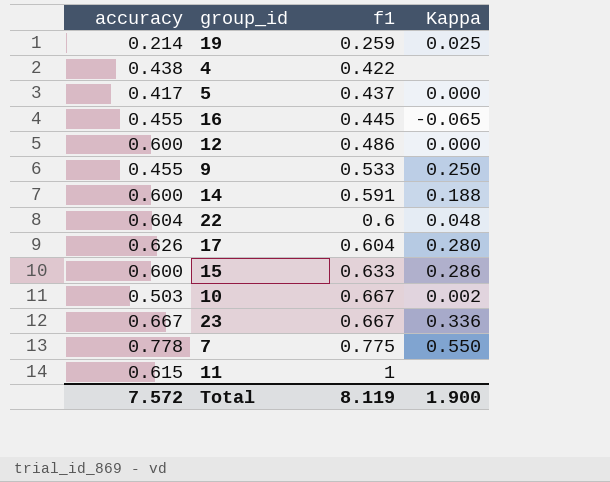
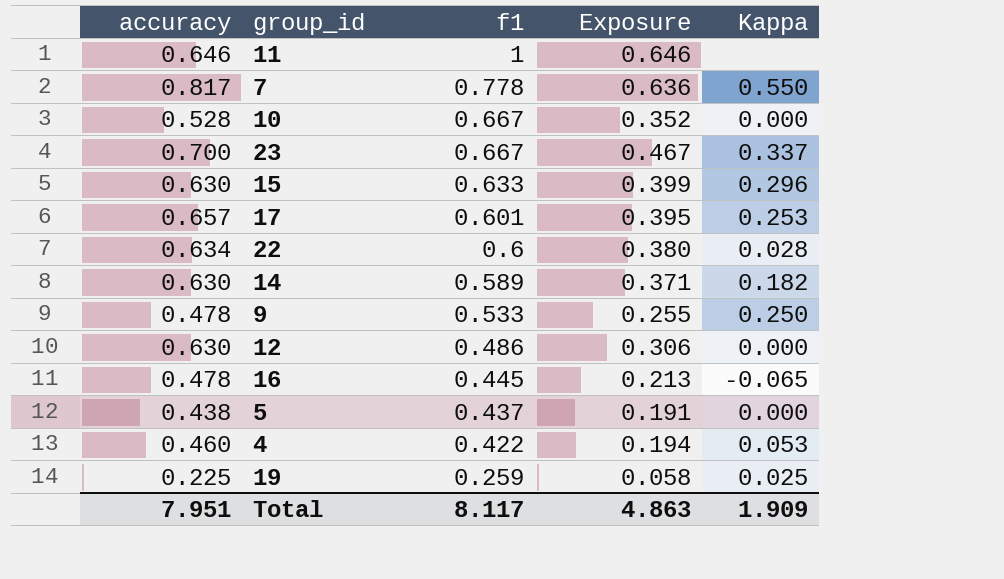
row order: f1 ascending -> f1 descending
column Exposure | formula: none -> [accuracy] * [f1]
11 | accuracy: 0.615 -> 0.646
7 | accuracy: 0.778 -> 0.817
7 | f1: 0.775 -> 0.778
10 | accuracy: 0.503 -> 0.528
10 | Kappa: 0.002 -> 0.000
23 | accuracy: 0.667 -> 0.700
23 | Kappa: 0.336 -> 0.337
15 | accuracy: 0.600 -> 0.630
15 | Kappa: 0.286 -> 0.296
17 | accuracy: 0.626 -> 0.657
17 | f1: 0.604 -> 0.601
17 | Kappa: 0.280 -> 0.253
22 | accuracy: 0.604 -> 0.634
22 | Kappa: 0.048 -> 0.028
14 | accuracy: 0.600 -> 0.630
14 | f1: 0.591 -> 0.589
14 | Kappa: 0.188 -> 0.182
9 | accuracy: 0.455 -> 0.478
12 | accuracy: 0.600 -> 0.630
16 | accuracy: 0.455 -> 0.478
5 | accuracy: 0.417 -> 0.438
4 | accuracy: 0.438 -> 0.460
4 | Kappa: none -> 0.053
19 | accuracy: 0.214 -> 0.225
Total | accuracy: 7.572 -> 7.951
Total | f1: 8.119 -> 8.117
Total | Kappa: 1.900 -> 1.909

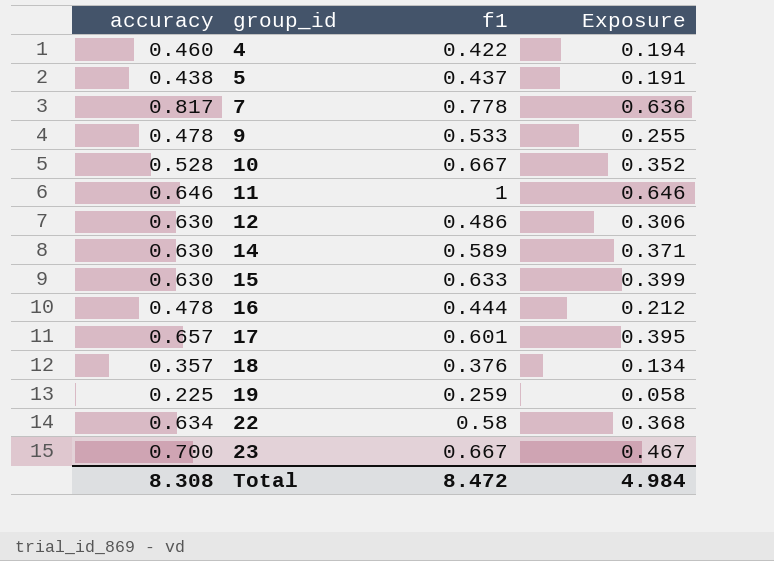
row order: f1 descending -> group_id ascending
column Kappa | position: 5 -> none
16 | f1: 0.445 -> 0.444
16 | Exposure: 0.213 -> 0.212
row 18: none -> 0.357 | 0.376 | 0.134
22 | f1: 0.6 -> 0.58
22 | Exposure: 0.380 -> 0.368
Total | accuracy: 7.951 -> 8.308
Total | f1: 8.117 -> 8.472
Total | Exposure: 4.863 -> 4.984

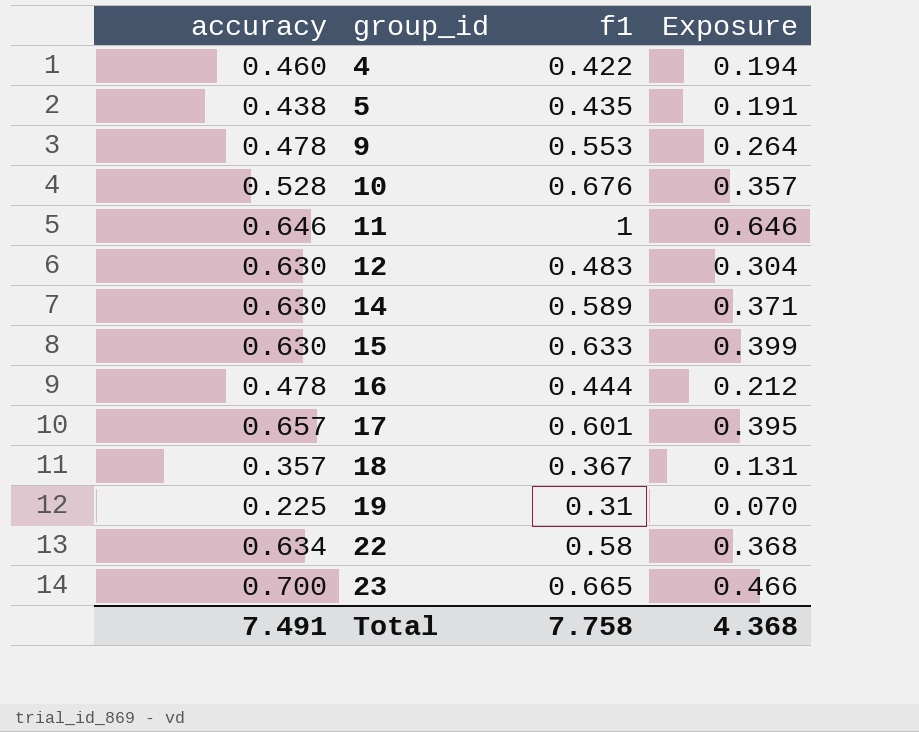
row 7: 0.817 | 0.778 | 0.636 -> none
5 | f1: 0.437 -> 0.435
9 | f1: 0.533 -> 0.553
9 | Exposure: 0.255 -> 0.264
10 | f1: 0.667 -> 0.676
10 | Exposure: 0.352 -> 0.357
12 | f1: 0.486 -> 0.483
12 | Exposure: 0.306 -> 0.304
18 | f1: 0.376 -> 0.367
18 | Exposure: 0.134 -> 0.131
19 | f1: 0.259 -> 0.31
19 | Exposure: 0.058 -> 0.070
23 | f1: 0.667 -> 0.665
23 | Exposure: 0.467 -> 0.466
Total | accuracy: 8.308 -> 7.491
Total | f1: 8.472 -> 7.758
Total | Exposure: 4.984 -> 4.368

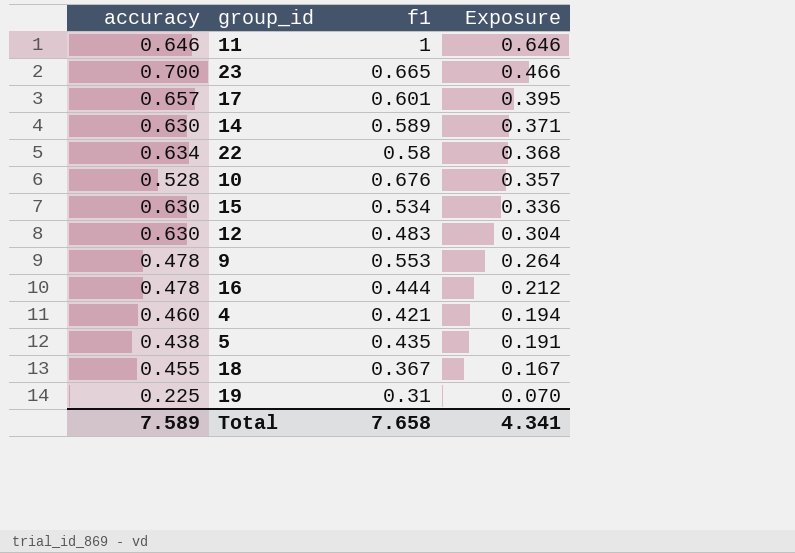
row order: group_id ascending -> Exposure descending
15 | f1: 0.633 -> 0.534
15 | Exposure: 0.399 -> 0.336
4 | f1: 0.422 -> 0.421
18 | accuracy: 0.357 -> 0.455
18 | Exposure: 0.131 -> 0.167
Total | accuracy: 7.491 -> 7.589
Total | f1: 7.758 -> 7.658
Total | Exposure: 4.368 -> 4.341

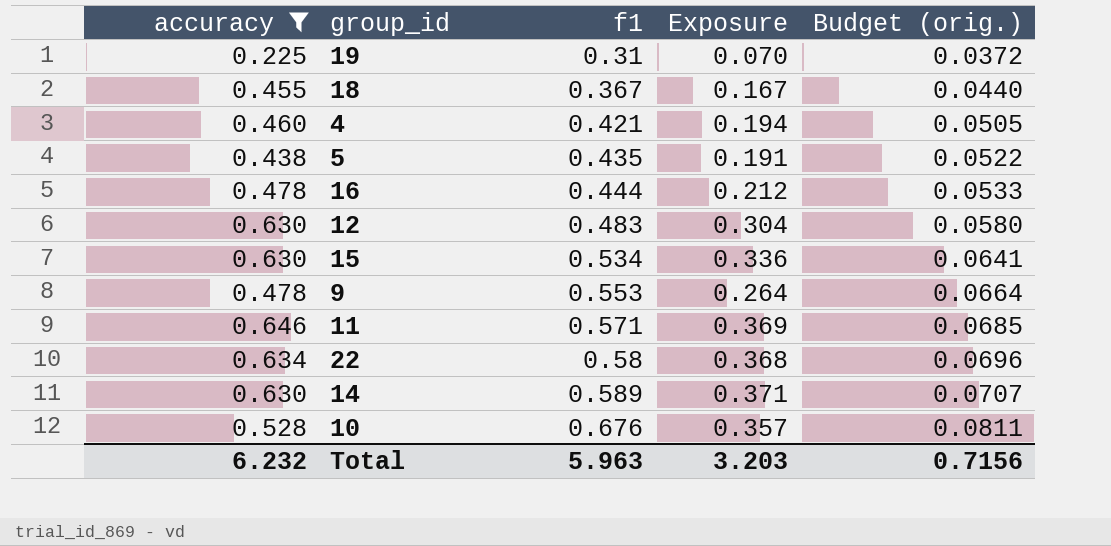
filter: none -> accuracy <= 0.646
row order: Exposure descending -> f1 ascending
column Budget (orig.) | formula: none -> [f1] * 0.12
11 | f1: 1 -> 0.571
11 | Exposure: 0.646 -> 0.369
Total | accuracy: 7.589 -> 6.232
Total | f1: 7.658 -> 5.963
Total | Exposure: 4.341 -> 3.203

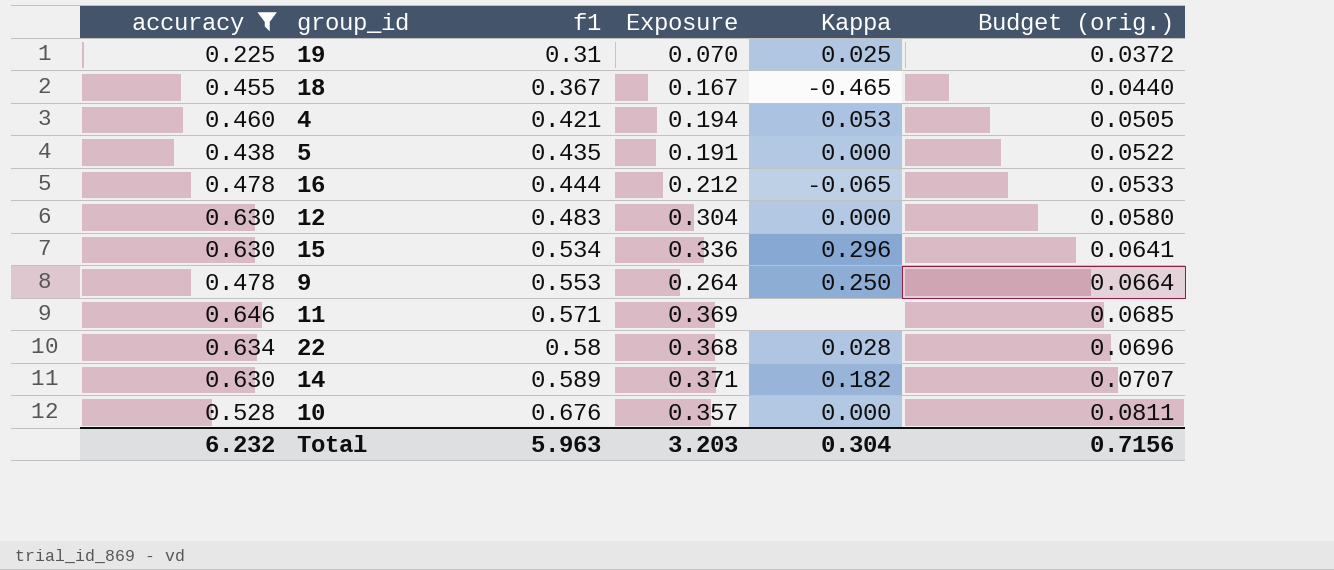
column Kappa | position: none -> 5

